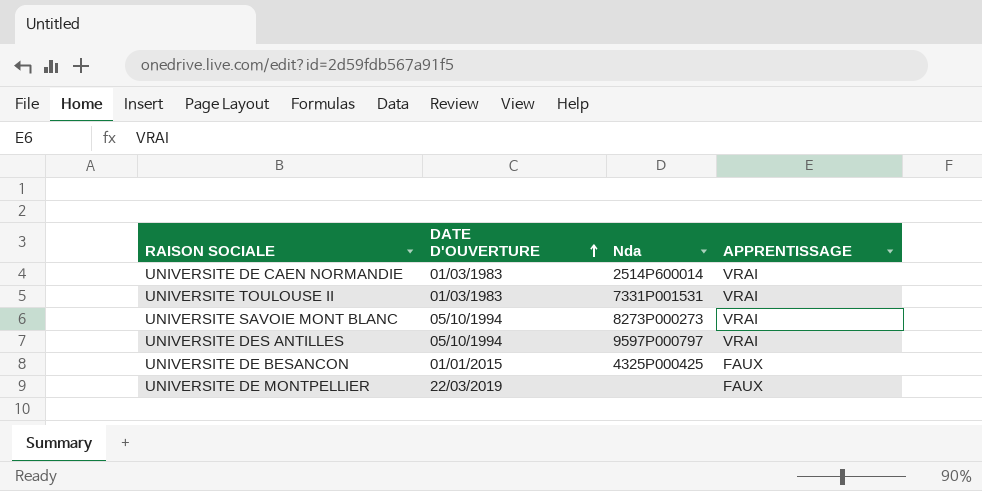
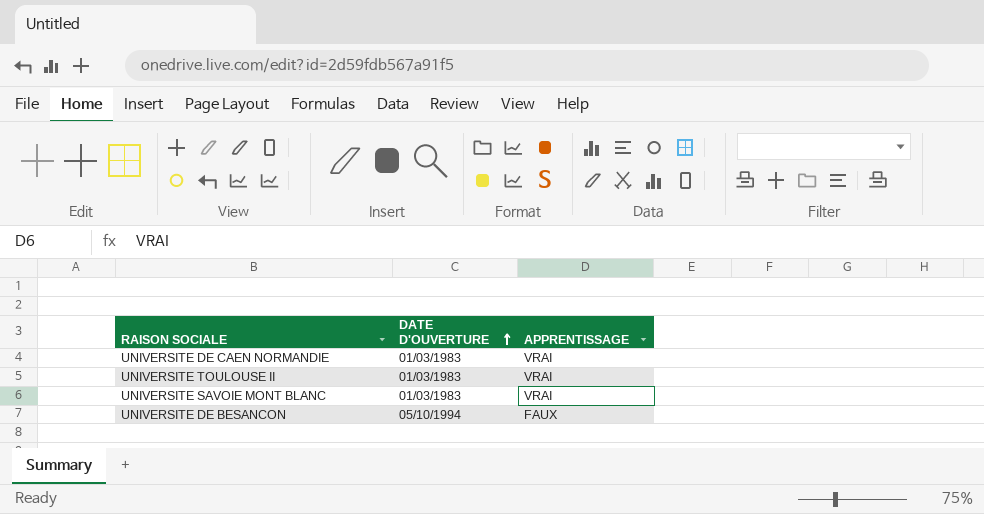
column Nda | position: 3 -> none
row UNIVERSITE DES ANTILLES: 05/10/1994 | 9597P000797 | VRAI -> none
row UNIVERSITE DE MONTPELLIER: 22/03/2019 | none | FAUX -> none
UNIVERSITE SAVOIE MONT BLANC | DATE D'OUVERTURE: 05/10/1994 -> 01/03/1983
UNIVERSITE DE BESANCON | DATE D'OUVERTURE: 01/01/2015 -> 05/10/1994

